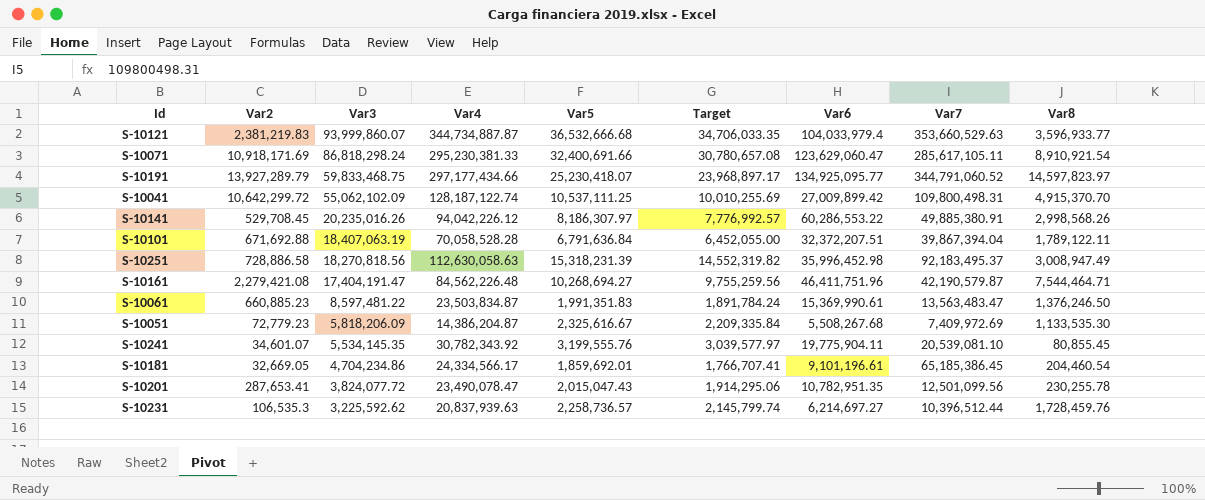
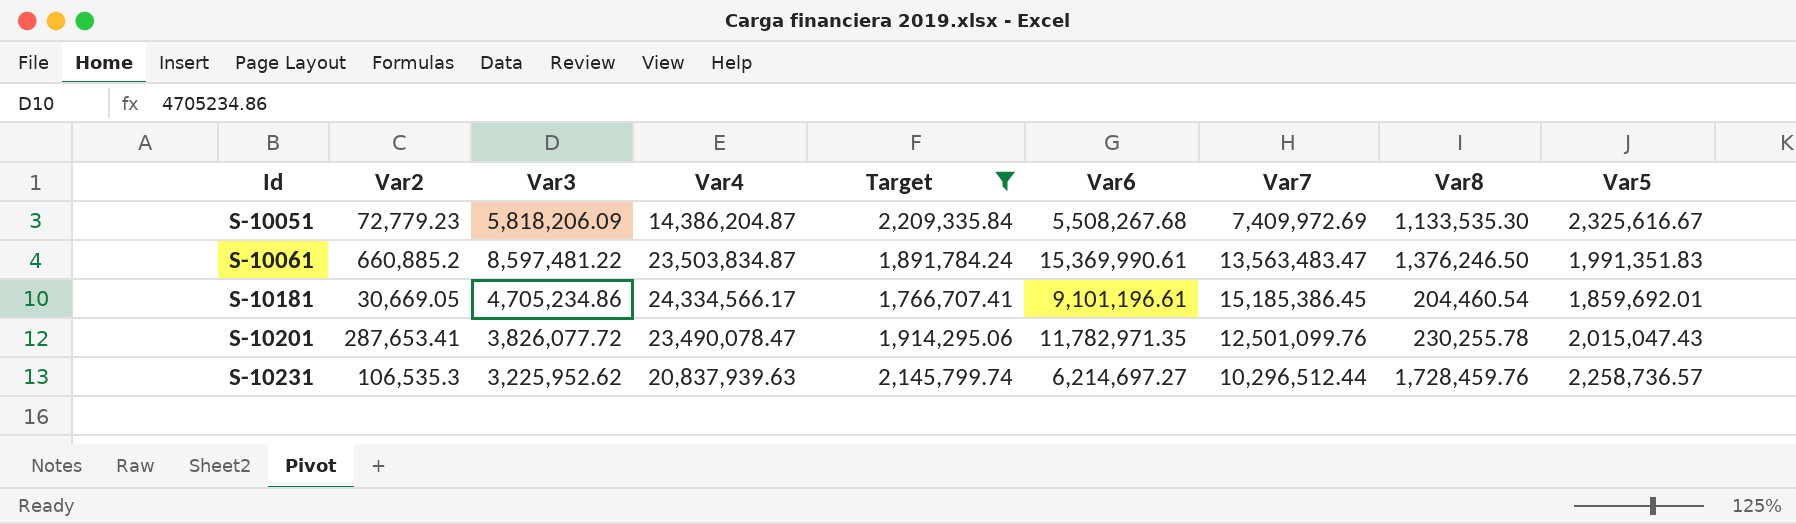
filter: none -> Target <= 2,209,335.84
row order: Var3 descending -> Id ascending
column Var5 | position: 5 -> 9
S-10061 | Var2: 660,885.23 -> 660,885.2
S-10181 | Var2: 32,669.05 -> 30,669.05
S-10181 | Var3: 4,704,234.86 -> 4,705,234.86
S-10181 | Var7: 65,185,386.45 -> 15,185,386.45
S-10201 | Var3: 3,824,077.72 -> 3,826,077.72
S-10201 | Var6: 10,782,951.35 -> 11,782,971.35
S-10201 | Var7: 12,501,099.56 -> 12,501,099.76
S-10231 | Var3: 3,225,592.62 -> 3,225,952.62
S-10231 | Var7: 10,396,512.44 -> 10,296,512.44

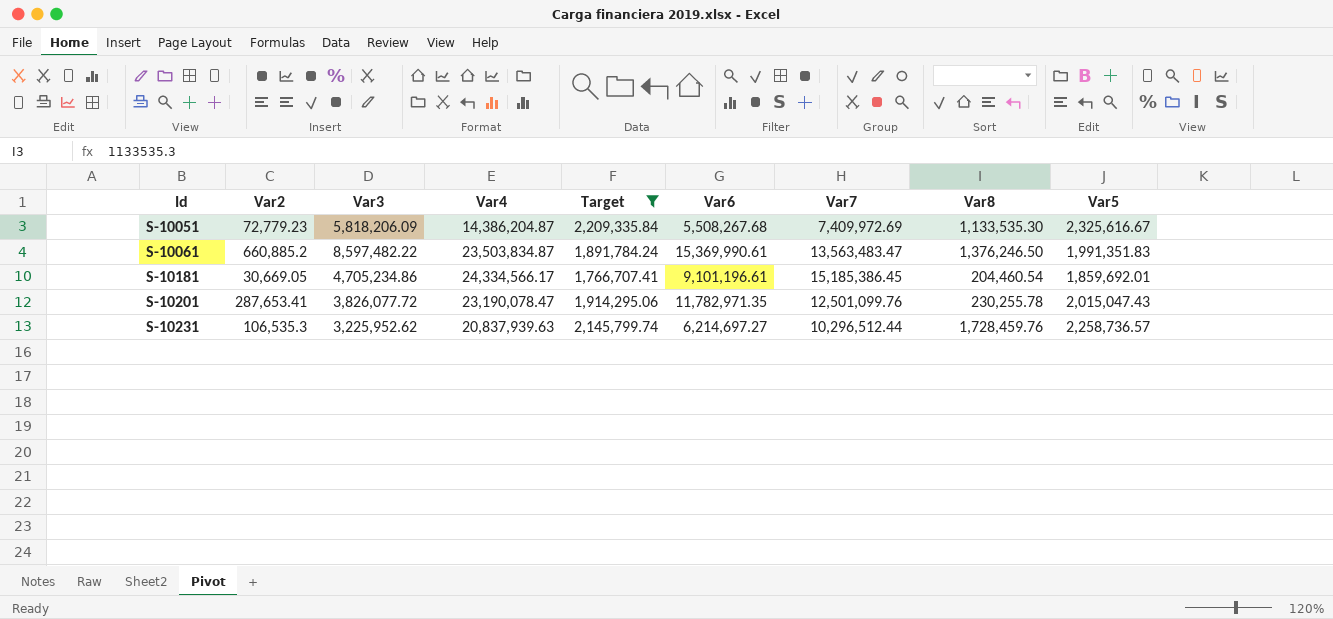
S-10061 | Var3: 8,597,481.22 -> 8,597,482.22
S-10201 | Var4: 23,490,078.47 -> 23,190,078.47

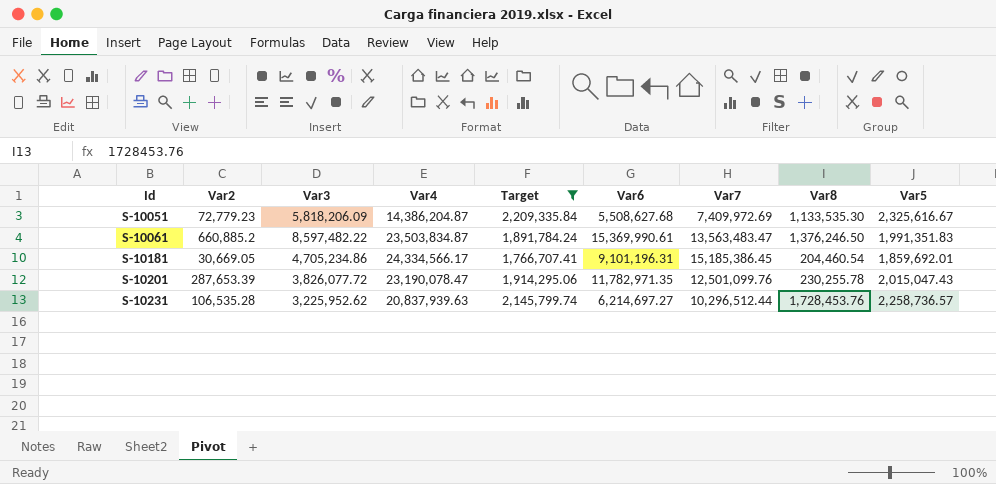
S-10051 | Var6: 5,508,267.68 -> 5,508,627.68
S-10181 | Var6: 9,101,196.61 -> 9,101,196.31
S-10201 | Var2: 287,653.41 -> 287,653.39
S-10231 | Var2: 106,535.3 -> 106,535.28
S-10231 | Var8: 1,728,459.76 -> 1,728,453.76

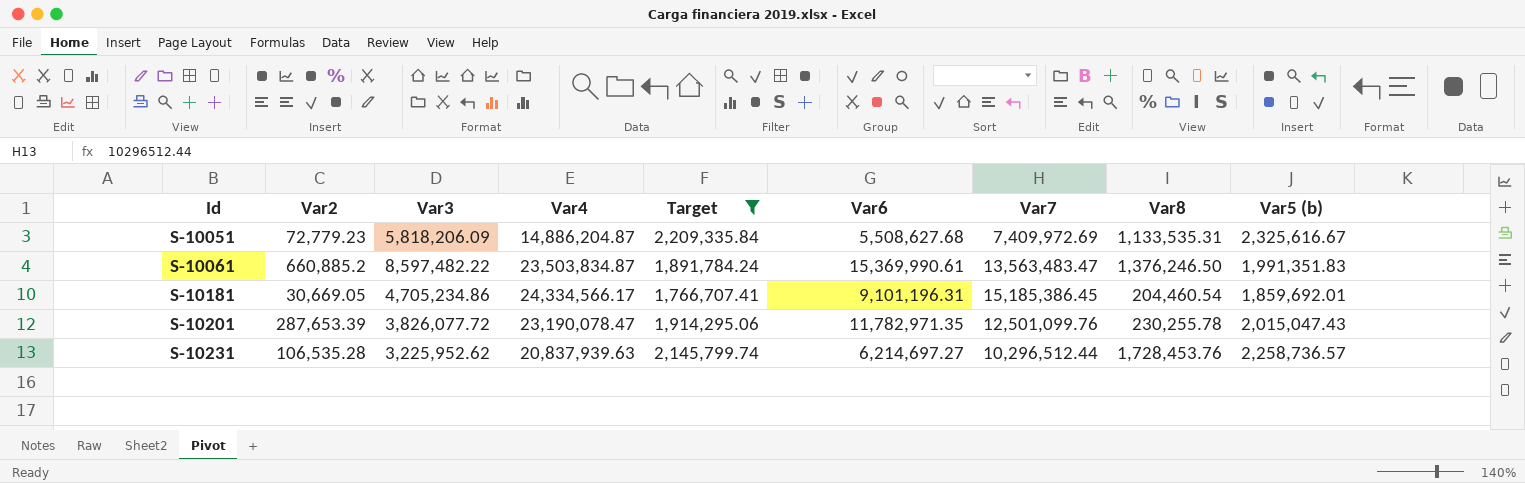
column name: Var5 -> Var5 (b)
S-10051 | Var4: 14,386,204.87 -> 14,886,204.87
S-10051 | Var8: 1,133,535.30 -> 1,133,535.31

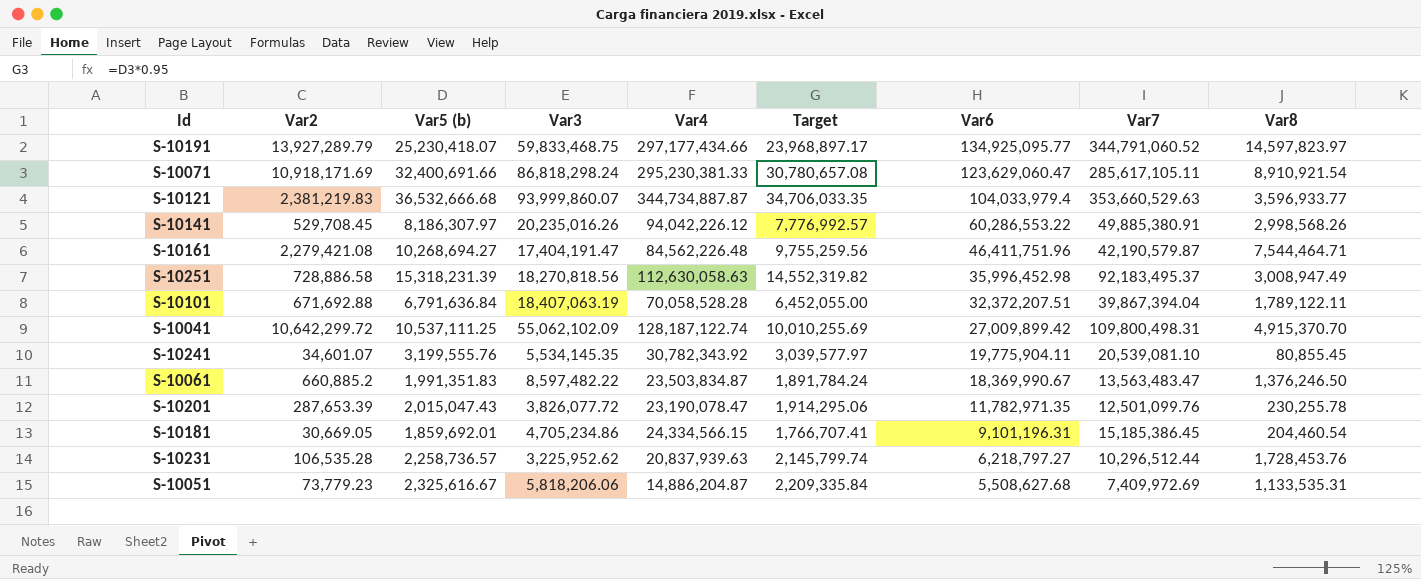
filter: Target <= 2,209,335.84 -> none
row order: Id ascending -> Var6 descending
column Var5 (b) | position: 9 -> 3
S-10061 | Var6: 15,369,990.61 -> 18,369,990.67
S-10181 | Var4: 24,334,566.17 -> 24,334,566.15
S-10231 | Var6: 6,214,697.27 -> 6,218,797.27
S-10051 | Var2: 72,779.23 -> 73,779.23
S-10051 | Var3: 5,818,206.09 -> 5,818,206.06

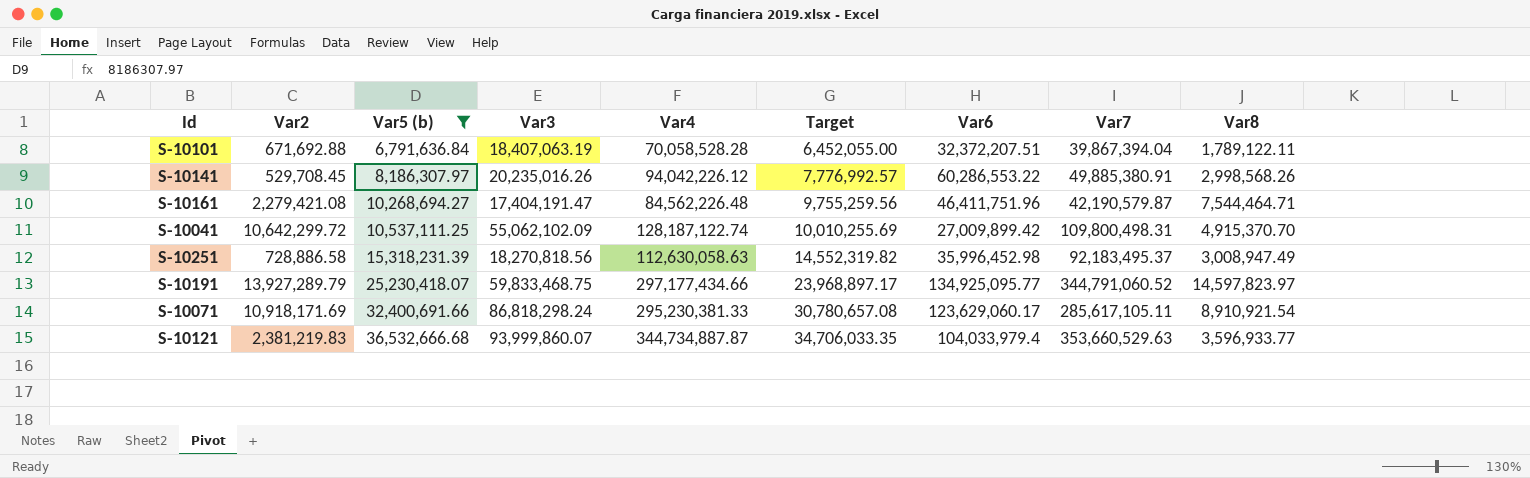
filter: none -> Var5 (b) >= 6,791,636.84
row order: Var6 descending -> Var5 (b) ascending
S-10071 | Var6: 123,629,060.47 -> 123,629,060.17

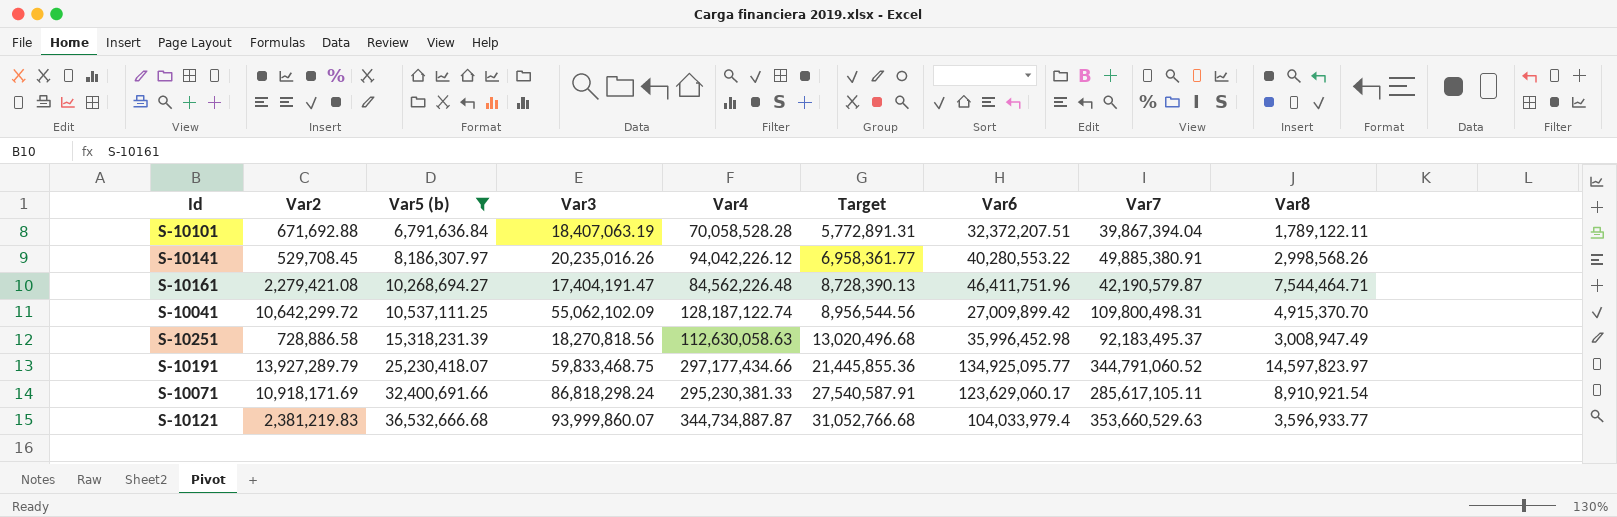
column Target | formula: [Var5 (b)] * 0.95 -> [Var5 (b)] * 0.85
S-10141 | Var6: 60,286,553.22 -> 40,280,553.22

